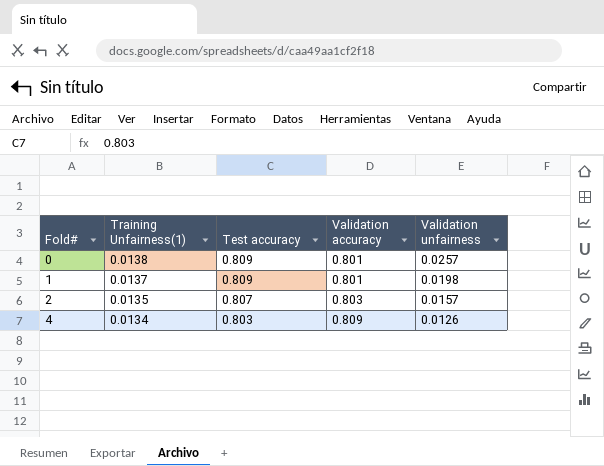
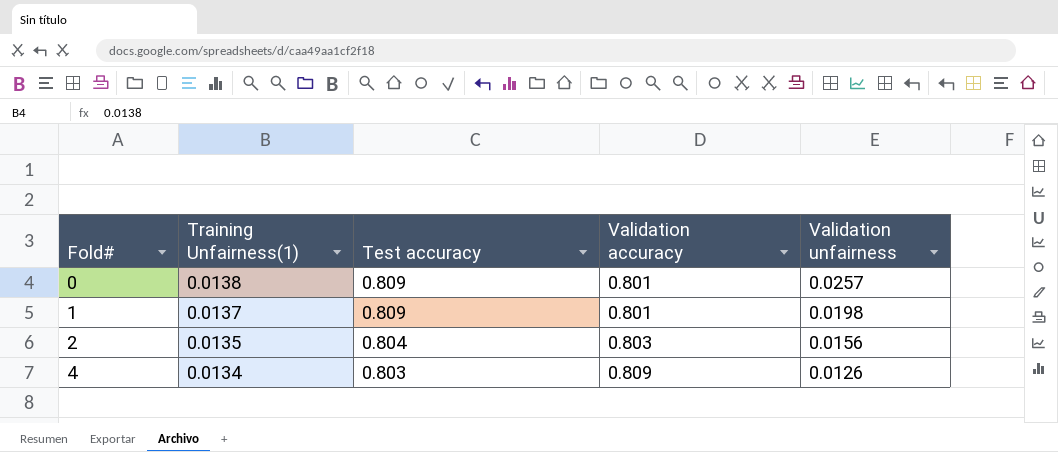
2 | Test accuracy: 0.807 -> 0.804
2 | Validation unfairness: 0.0157 -> 0.0156

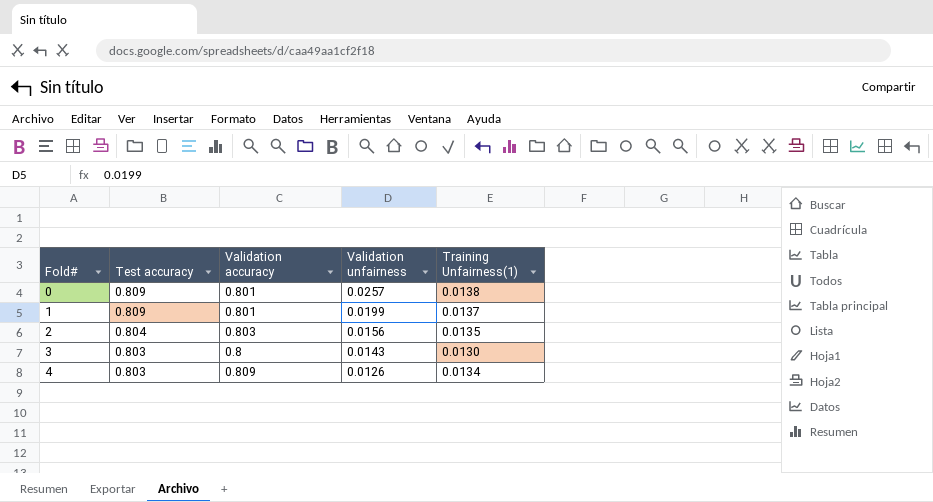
column Training Unfairness(1) | position: 2 -> 5
1 | Validation unfairness: 0.0198 -> 0.0199
row 3: none -> 0.803 | 0.8 | 0.0143 | 0.0130

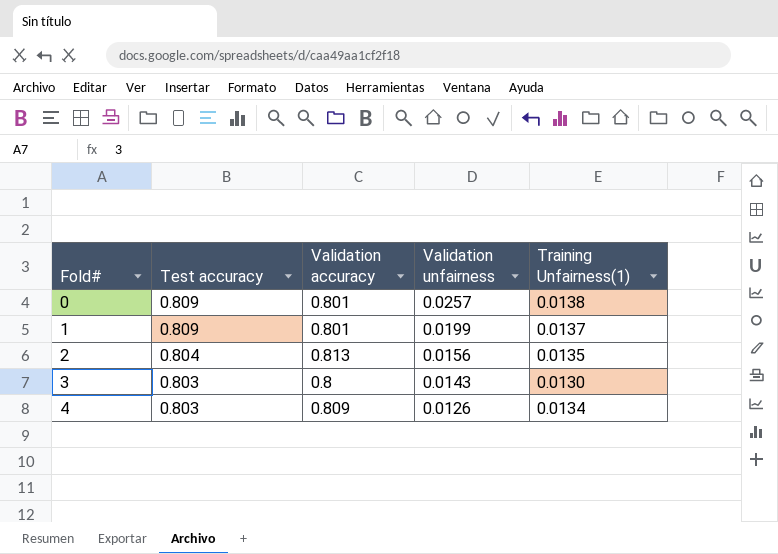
2 | Validation accuracy: 0.803 -> 0.813

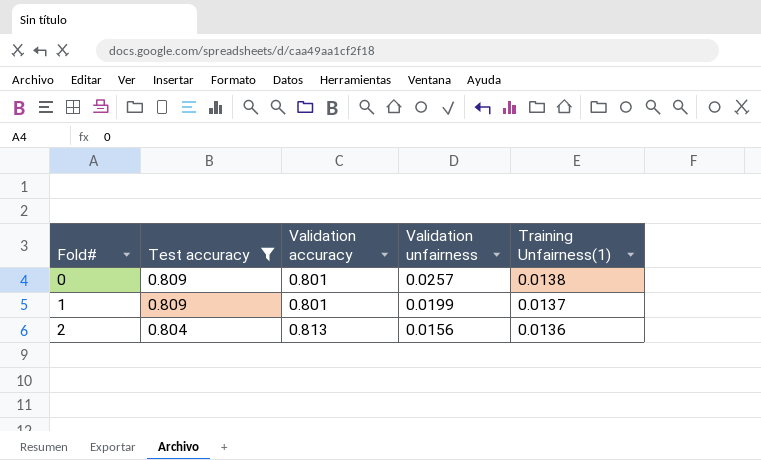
filter: none -> Test accuracy != 0.803
2 | Training Unfairness(1): 0.0135 -> 0.0136

